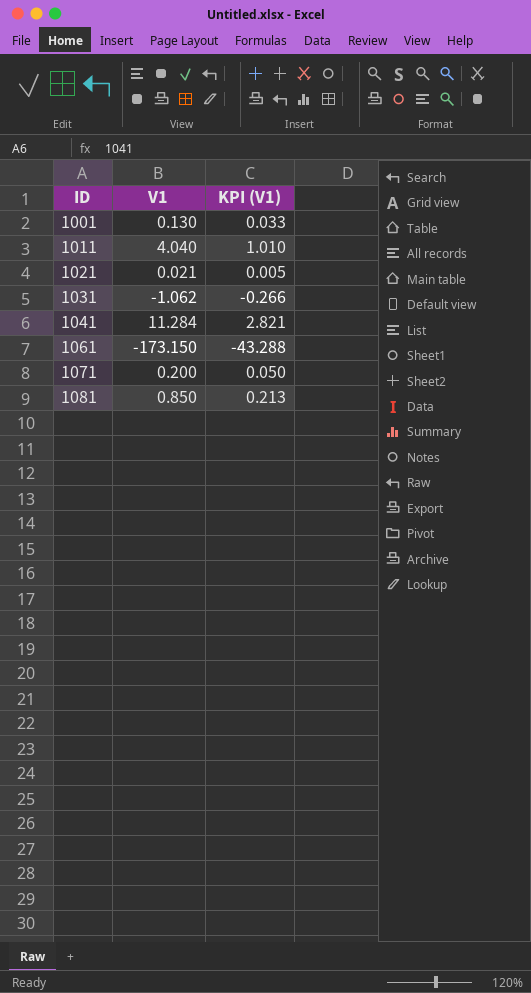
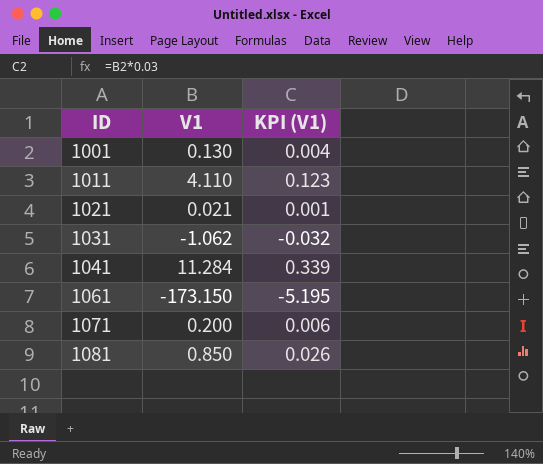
column KPI (V1) | formula: [V1] * 0.25 -> [V1] * 0.03
1011 | V1: 4.040 -> 4.110

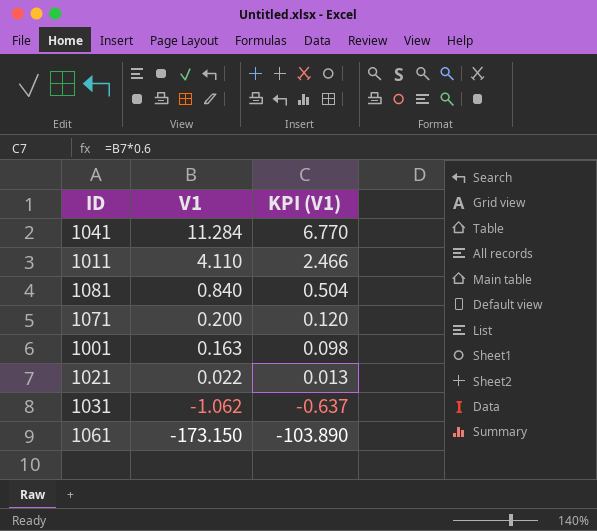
row order: ID ascending -> V1 descending
column KPI (V1) | formula: [V1] * 0.03 -> [V1] * 0.6
1081 | V1: 0.850 -> 0.840
1001 | V1: 0.130 -> 0.163
1021 | V1: 0.021 -> 0.022

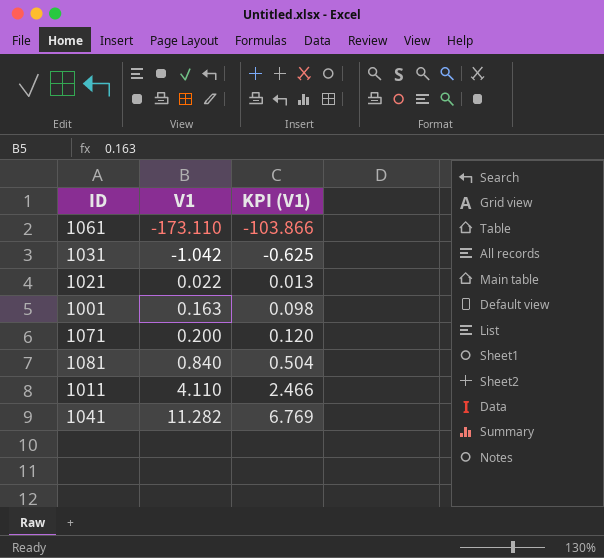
row order: V1 descending -> V1 ascending
1061 | V1: -173.150 -> -173.110
1061 | KPI (V1): -103.890 -> -103.866
1031 | V1: -1.062 -> -1.042
1031 | KPI (V1): -0.637 -> -0.625
1041 | V1: 11.284 -> 11.282
1041 | KPI (V1): 6.770 -> 6.769

